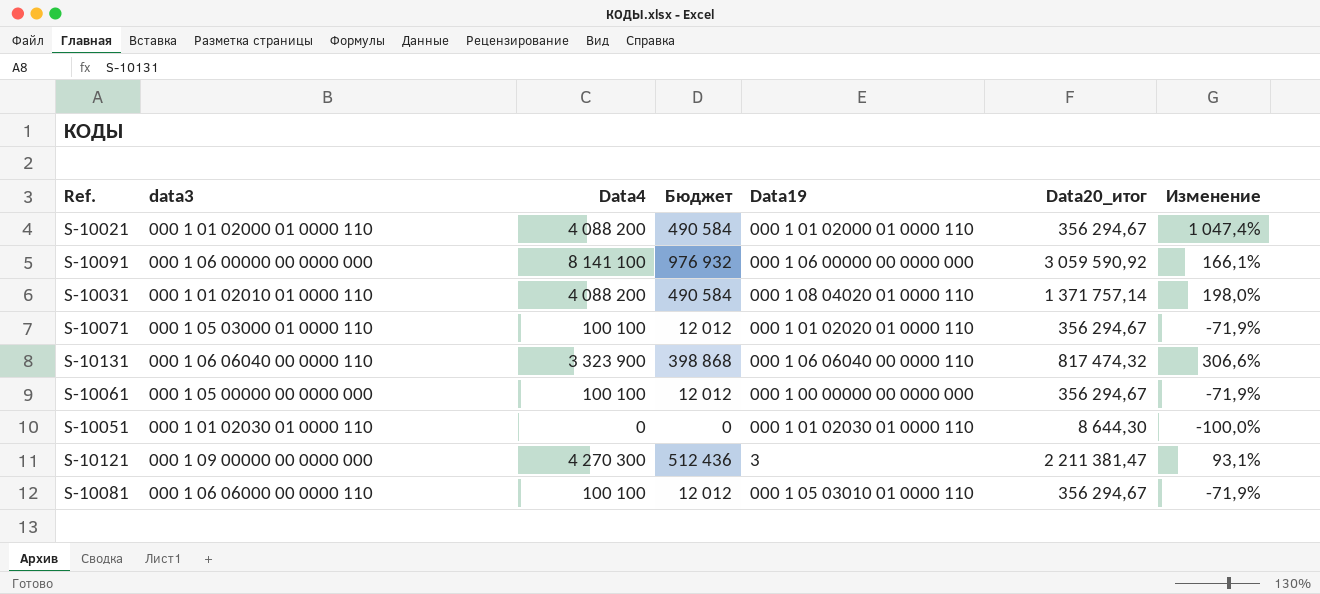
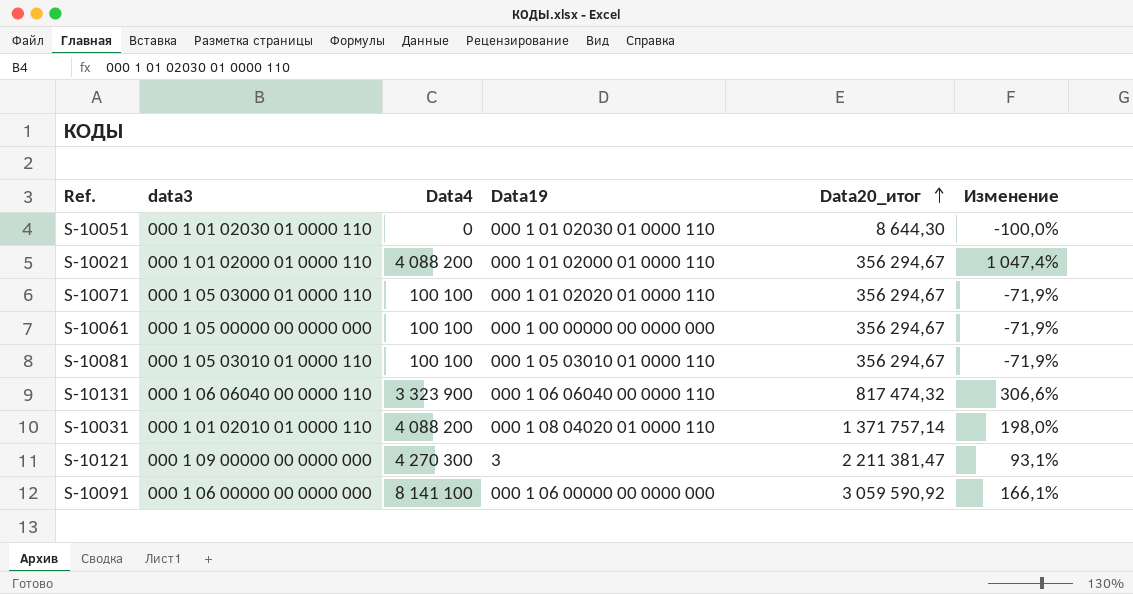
row order: none -> Data20_итог ascending
column Бюджет | formula: [Data4] * 0,12 -> none
S-10081 | data3: 000 1 06 06000 00 0000 110 -> 000 1 05 03010 01 0000 110

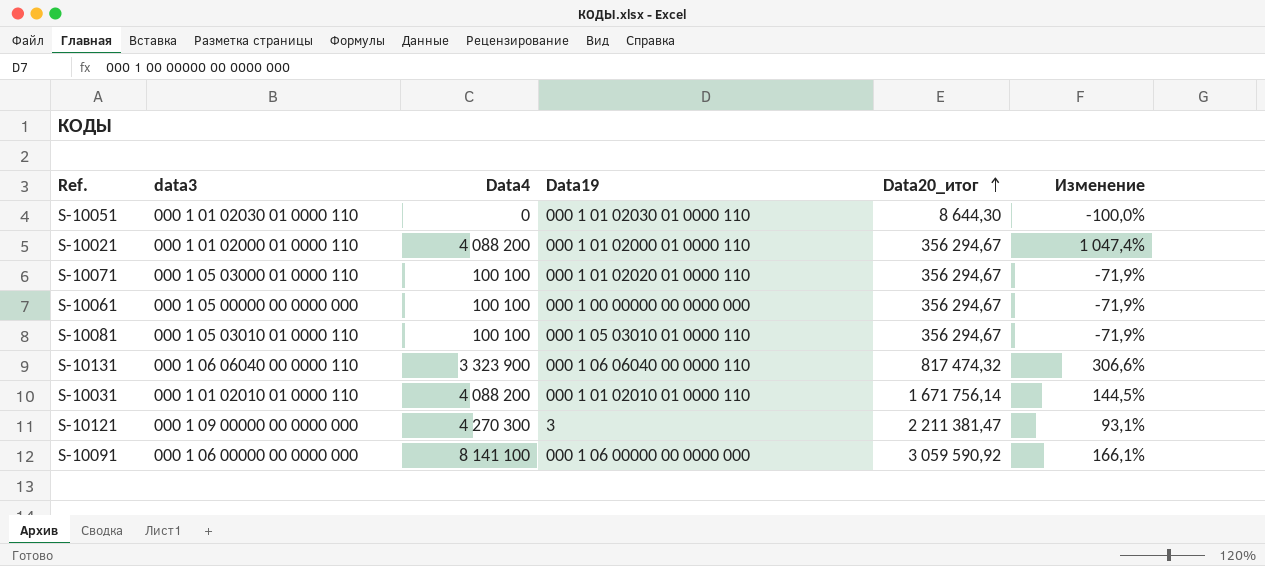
S-10031 | Data19: 000 1 08 04020 01 0000 110 -> 000 1 01 02010 01 0000 110
S-10031 | Data20_итог: 1 371 757,14 -> 1 671 756,14
S-10031 | Изменение: 198,0% -> 144,5%

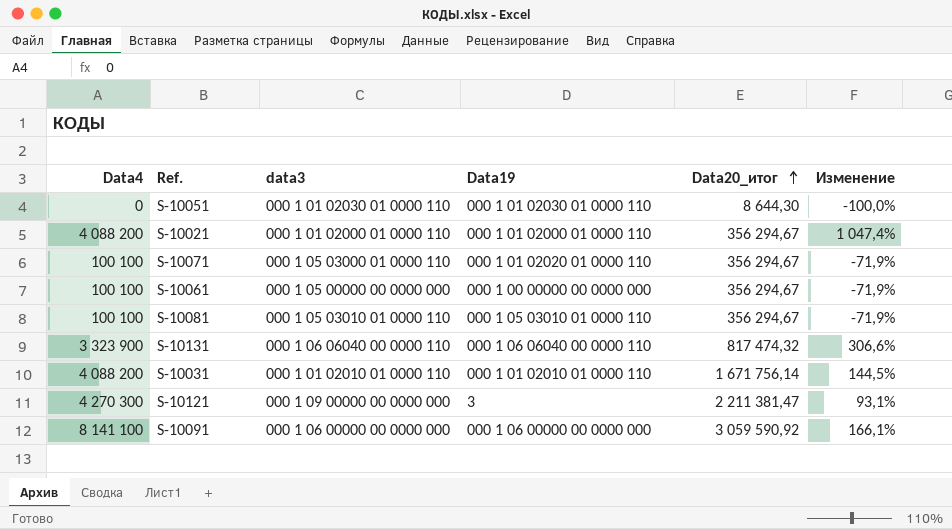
column Data4 | position: 3 -> 1

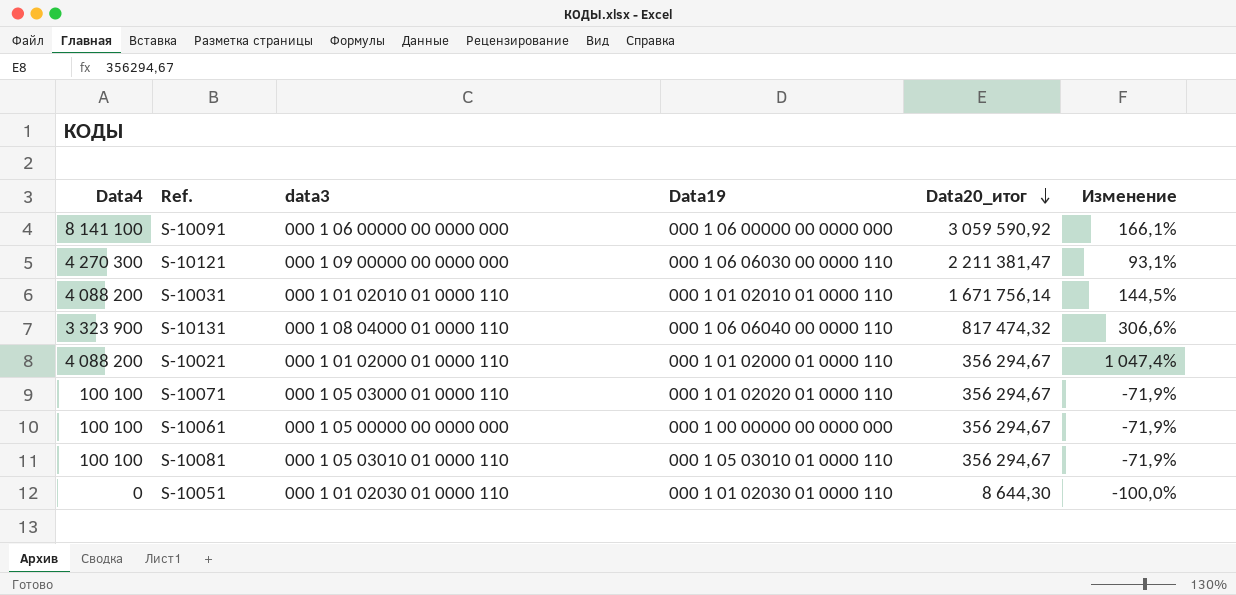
row order: Data20_итог ascending -> Data20_итог descending
S-10121 | Data19: 3 -> 000 1 06 06030 00 0000 110
S-10131 | data3: 000 1 06 06040 00 0000 110 -> 000 1 08 04000 01 0000 110

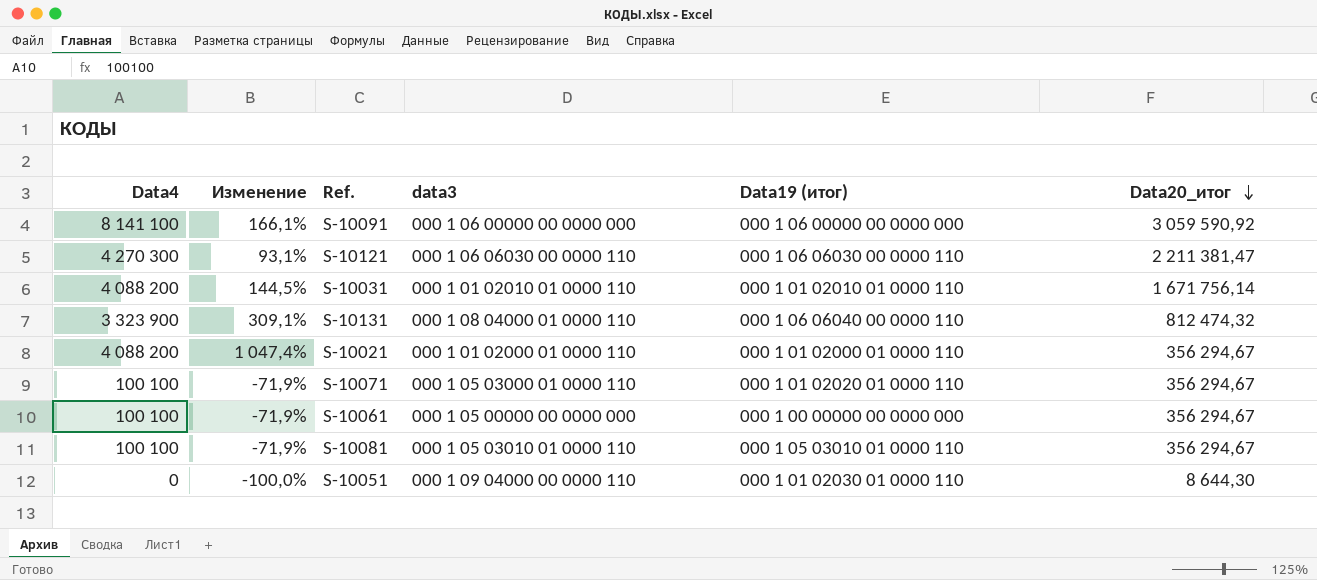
column Изменение | position: 6 -> 2
column name: Data19 -> Data19 (итог)
S-10121 | data3: 000 1 09 00000 00 0000 000 -> 000 1 06 06030 00 0000 110
S-10131 | Изменение: 306,6% -> 309,1%
S-10131 | Data20_итог: 817 474,32 -> 812 474,32
S-10051 | data3: 000 1 01 02030 01 0000 110 -> 000 1 09 04000 00 0000 110

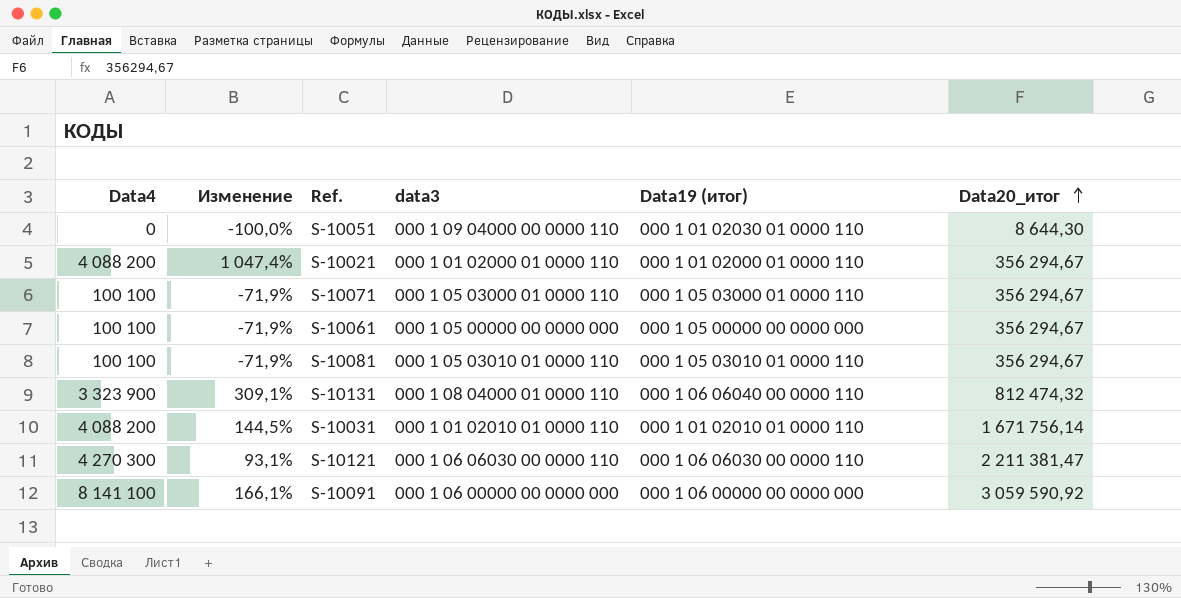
row order: Data20_итог descending -> Data20_итог ascending
S-10071 | Data19 (итог): 000 1 01 02020 01 0000 110 -> 000 1 05 03000 01 0000 110
S-10061 | Data19 (итог): 000 1 00 00000 00 0000 000 -> 000 1 05 00000 00 0000 000

